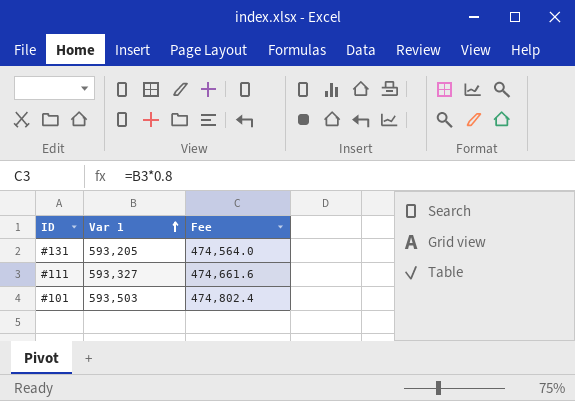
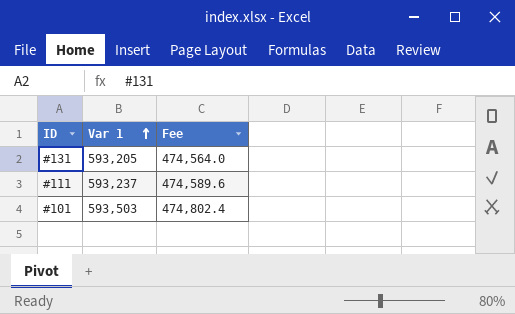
#111 | Var 1: 593,327 -> 593,237
#111 | Fee: 474,661.6 -> 474,589.6

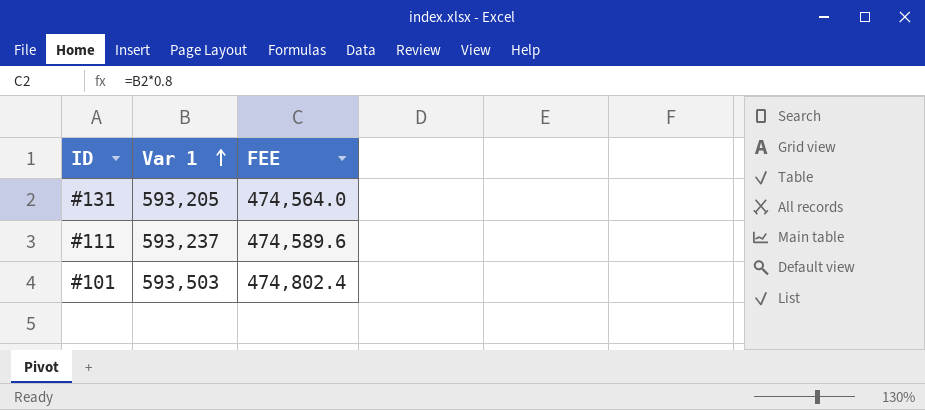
column name: Fee -> FEE

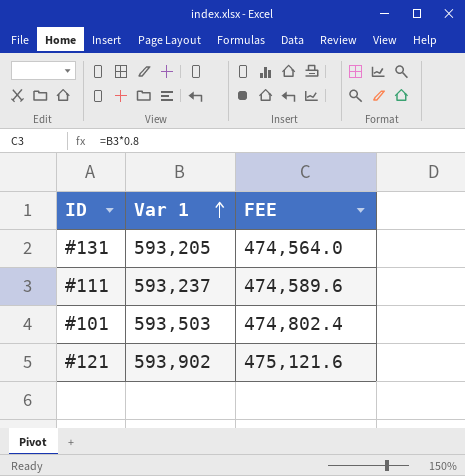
row #121: none -> 593,902 | 475,121.6

